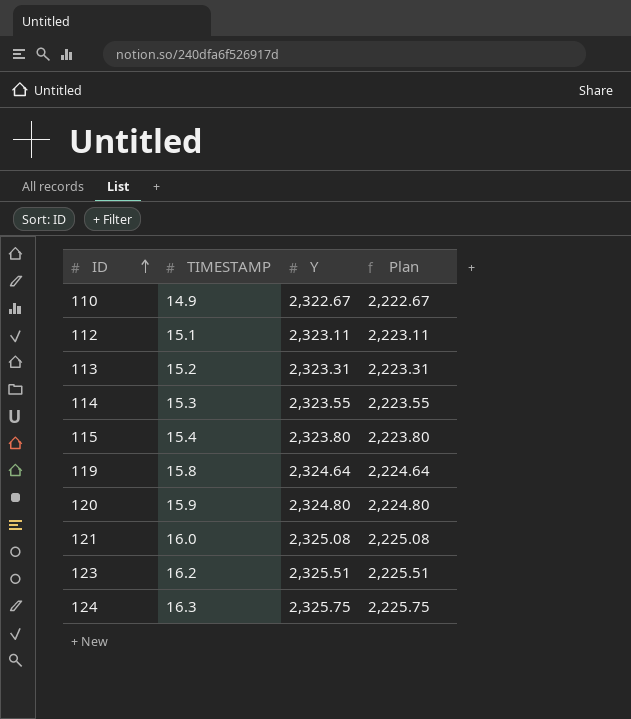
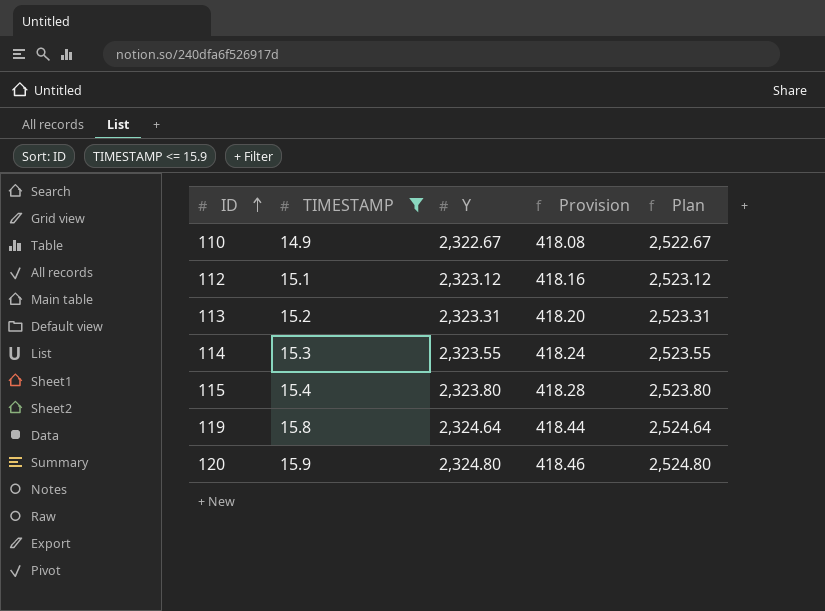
filter: none -> TIMESTAMP <= 15.9
column Provision | formula: none -> [Y] * 0.18
column Plan | formula: [Y] - 100 -> [Y] + 200
112 | Y: 2,323.11 -> 2,323.12

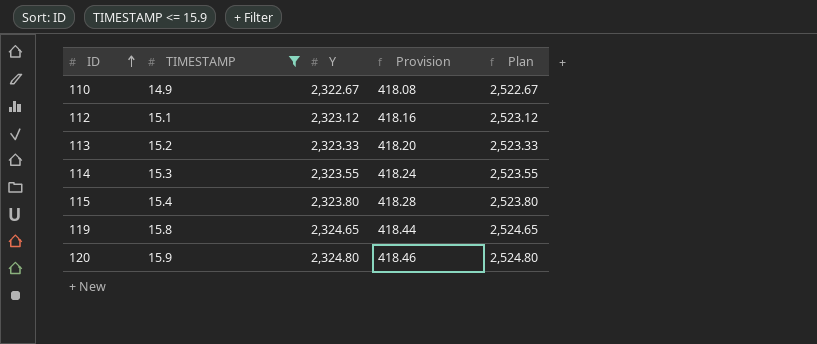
113 | Y: 2,323.31 -> 2,323.33
113 | Plan: 2,523.31 -> 2,523.33
119 | Y: 2,324.64 -> 2,324.65
119 | Plan: 2,524.64 -> 2,524.65

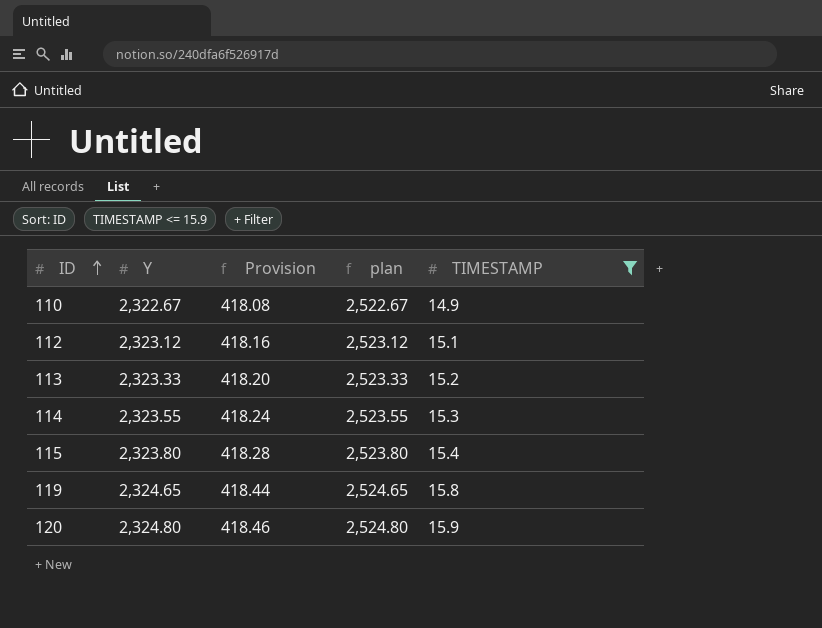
column name: Plan -> plan
column TIMESTAMP | position: 2 -> 5

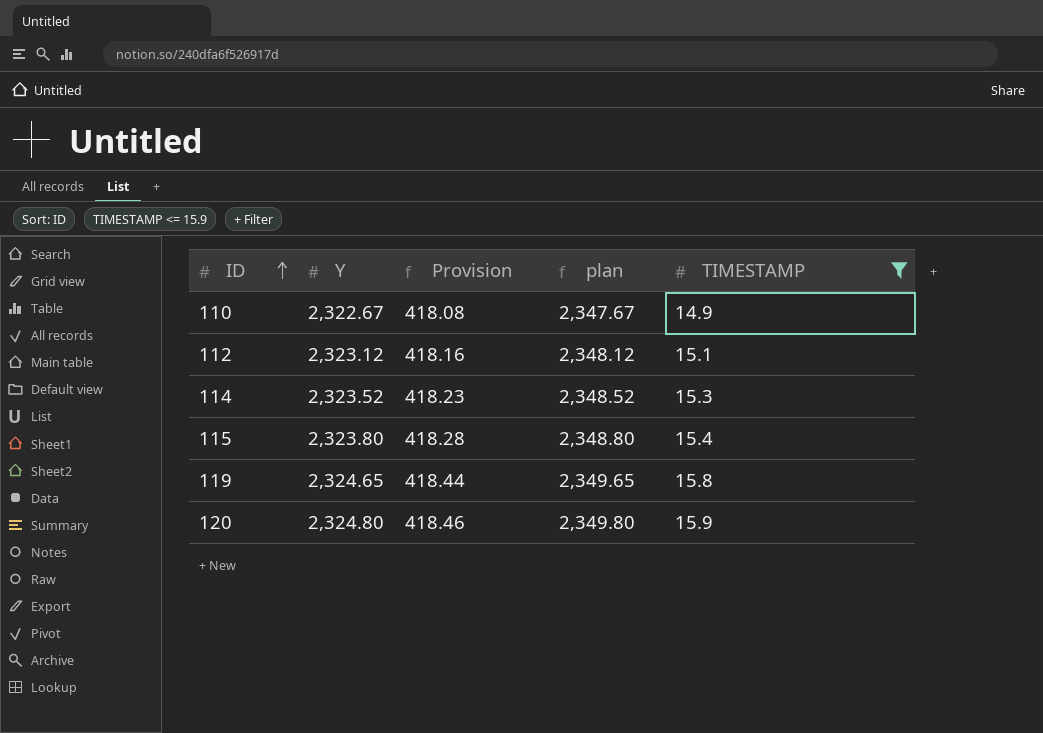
column plan | formula: [Y] + 200 -> [Y] + 25
row 113: 2,323.33 | 418.20 | 2,523.33 | 15.2 -> none
114 | Y: 2,323.55 -> 2,323.52
114 | Provision: 418.24 -> 418.23

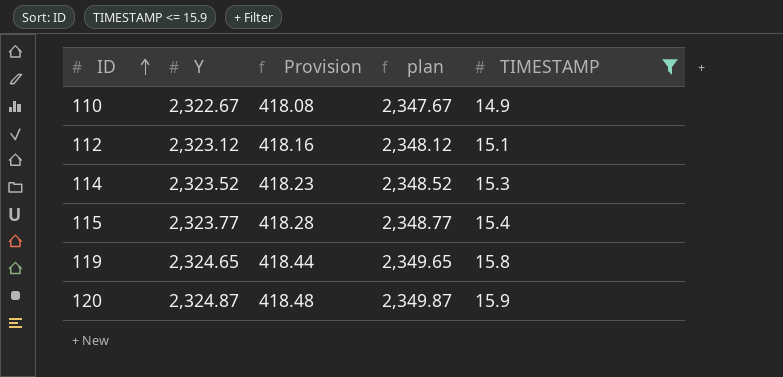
115 | Y: 2,323.80 -> 2,323.77
115 | plan: 2,348.80 -> 2,348.77
120 | Y: 2,324.80 -> 2,324.87
120 | Provision: 418.46 -> 418.48
120 | plan: 2,349.80 -> 2,349.87

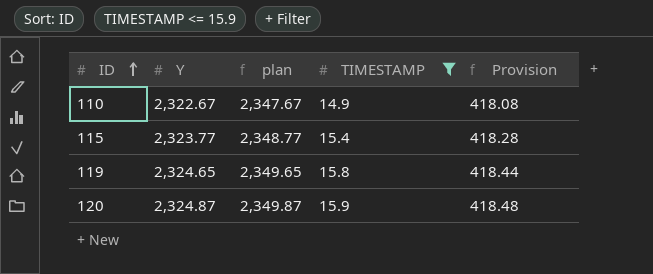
column Provision | position: 3 -> 5
row 112: 2,323.12 | 418.16 | 2,348.12 | 15.1 -> none
row 114: 2,323.52 | 418.23 | 2,348.52 | 15.3 -> none

